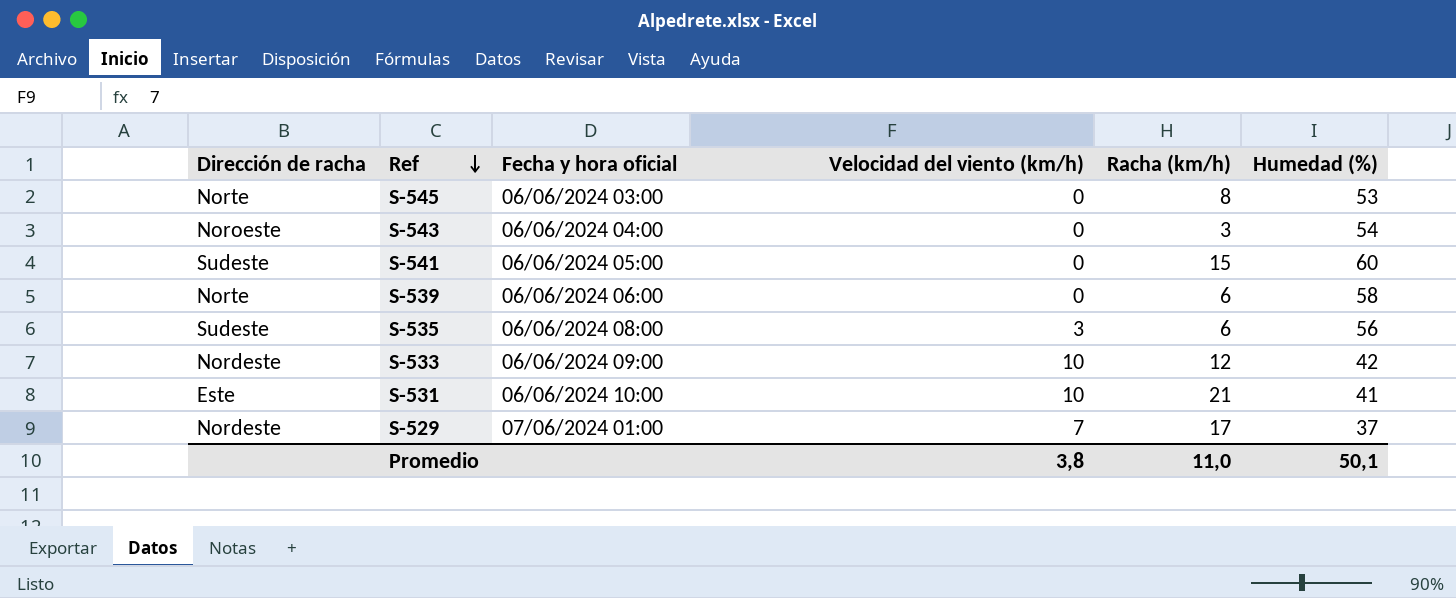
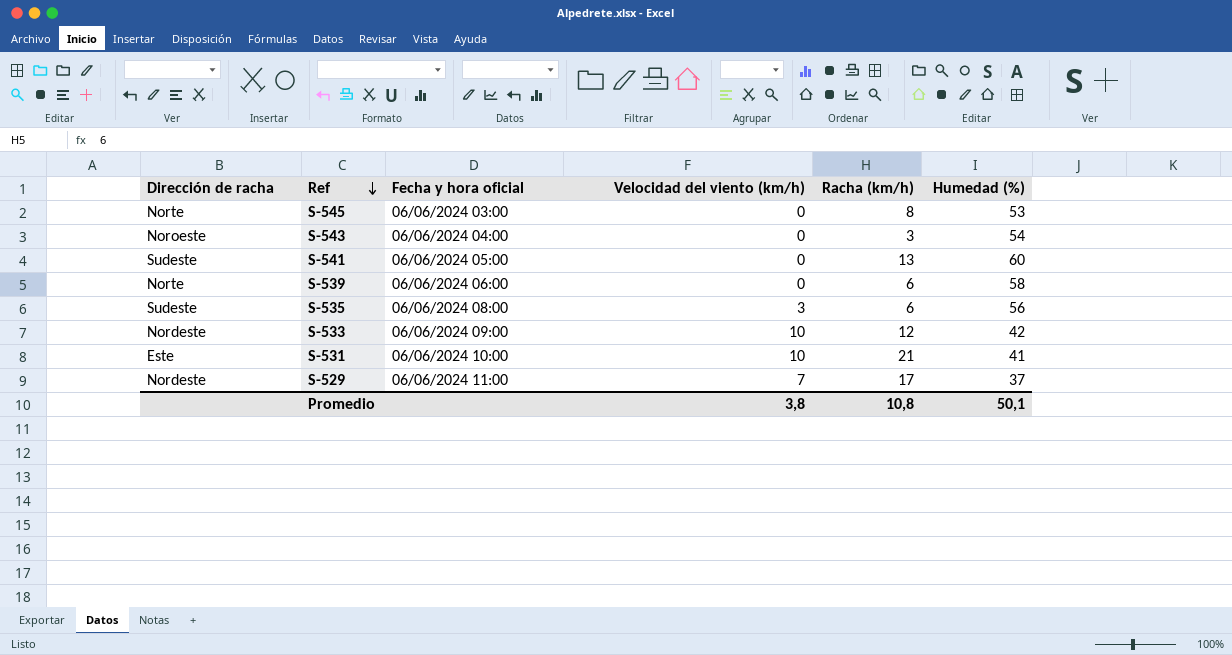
S-541 | Racha (km/h): 15 -> 13
S-529 | Fecha y hora oficial: 07/06/2024 01:00 -> 06/06/2024 11:00
Promedio | Racha (km/h): 11,0 -> 10,8

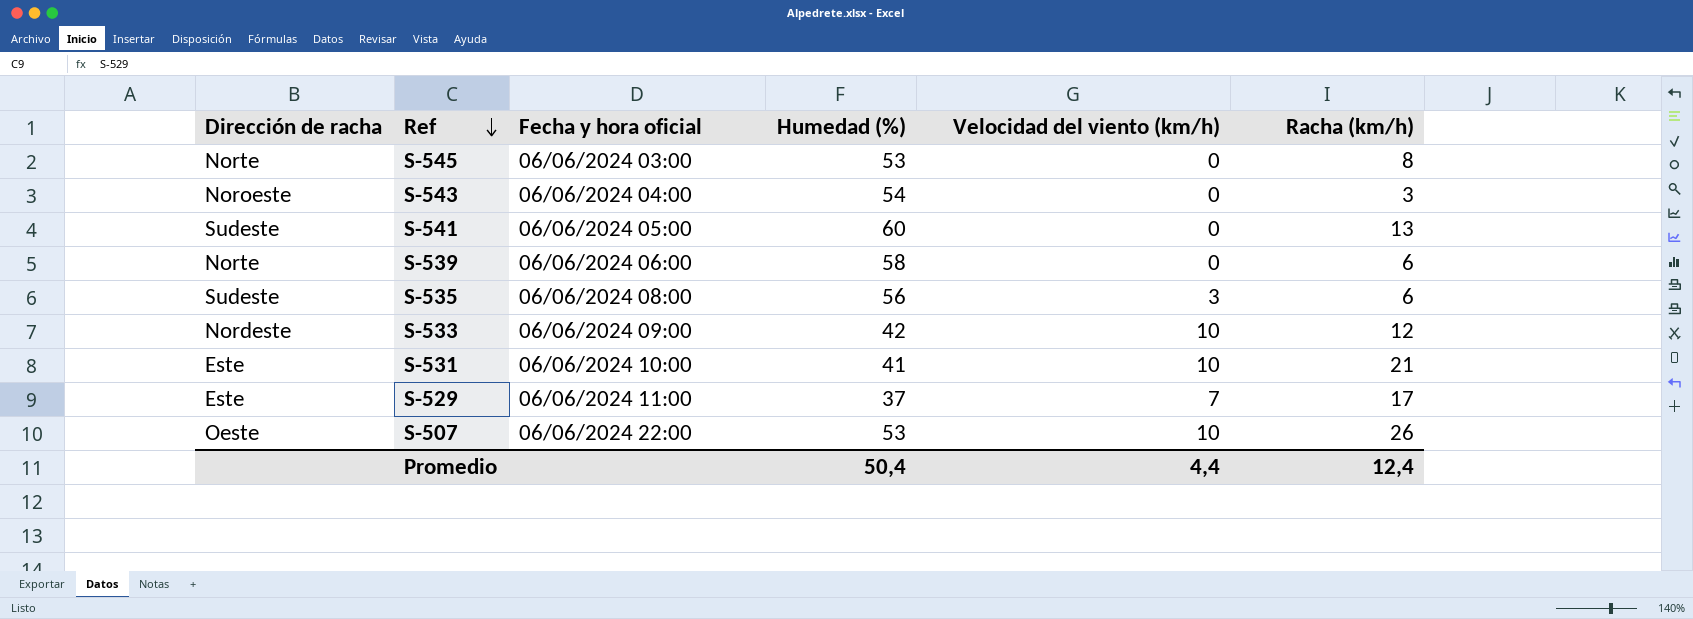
column Humedad (%) | position: 6 -> 4
S-529 | Dirección de racha: Nordeste -> Este
row S-507: none -> Oeste | 06/06/2024 22:00 | 53 | 10 | 26
Promedio | Humedad (%): 50,1 -> 50,4
Promedio | Velocidad del viento (km/h): 3,8 -> 4,4
Promedio | Racha (km/h): 10,8 -> 12,4

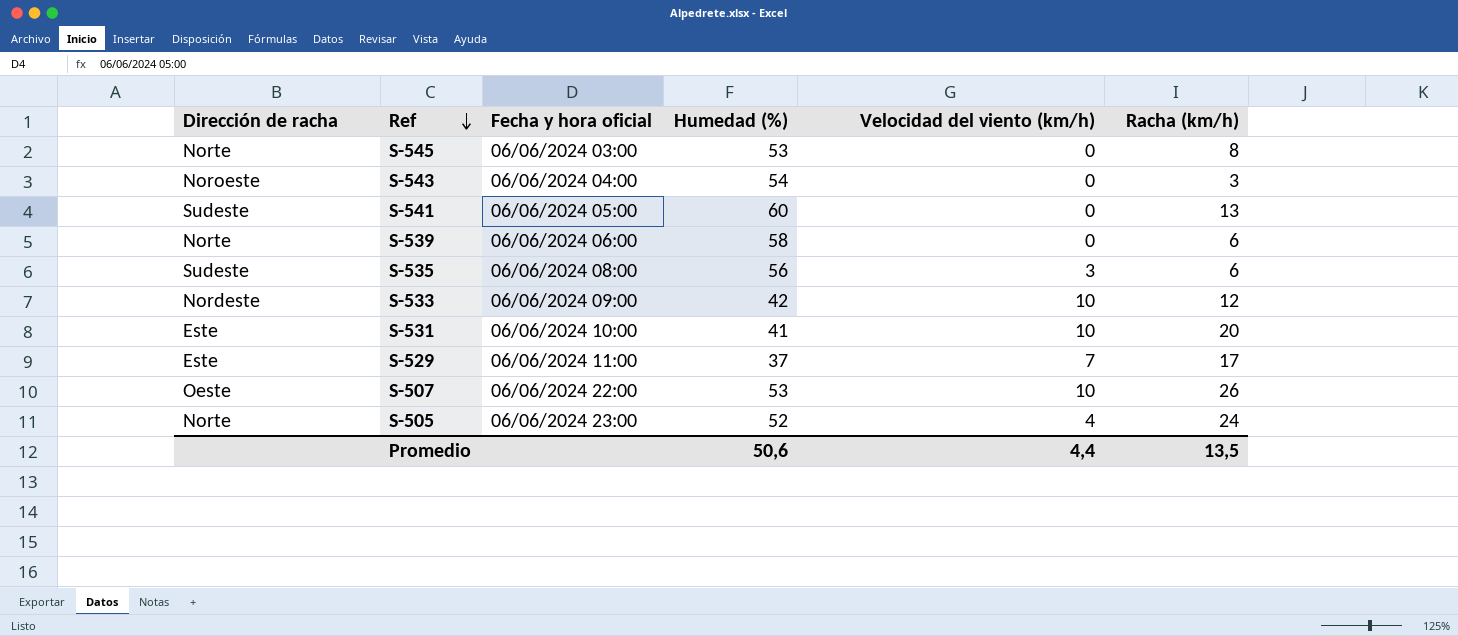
S-531 | Racha (km/h): 21 -> 20
row S-505: none -> Norte | 06/06/2024 23:00 | 52 | 4 | 24
Promedio | Humedad (%): 50,4 -> 50,6
Promedio | Racha (km/h): 12,4 -> 13,5

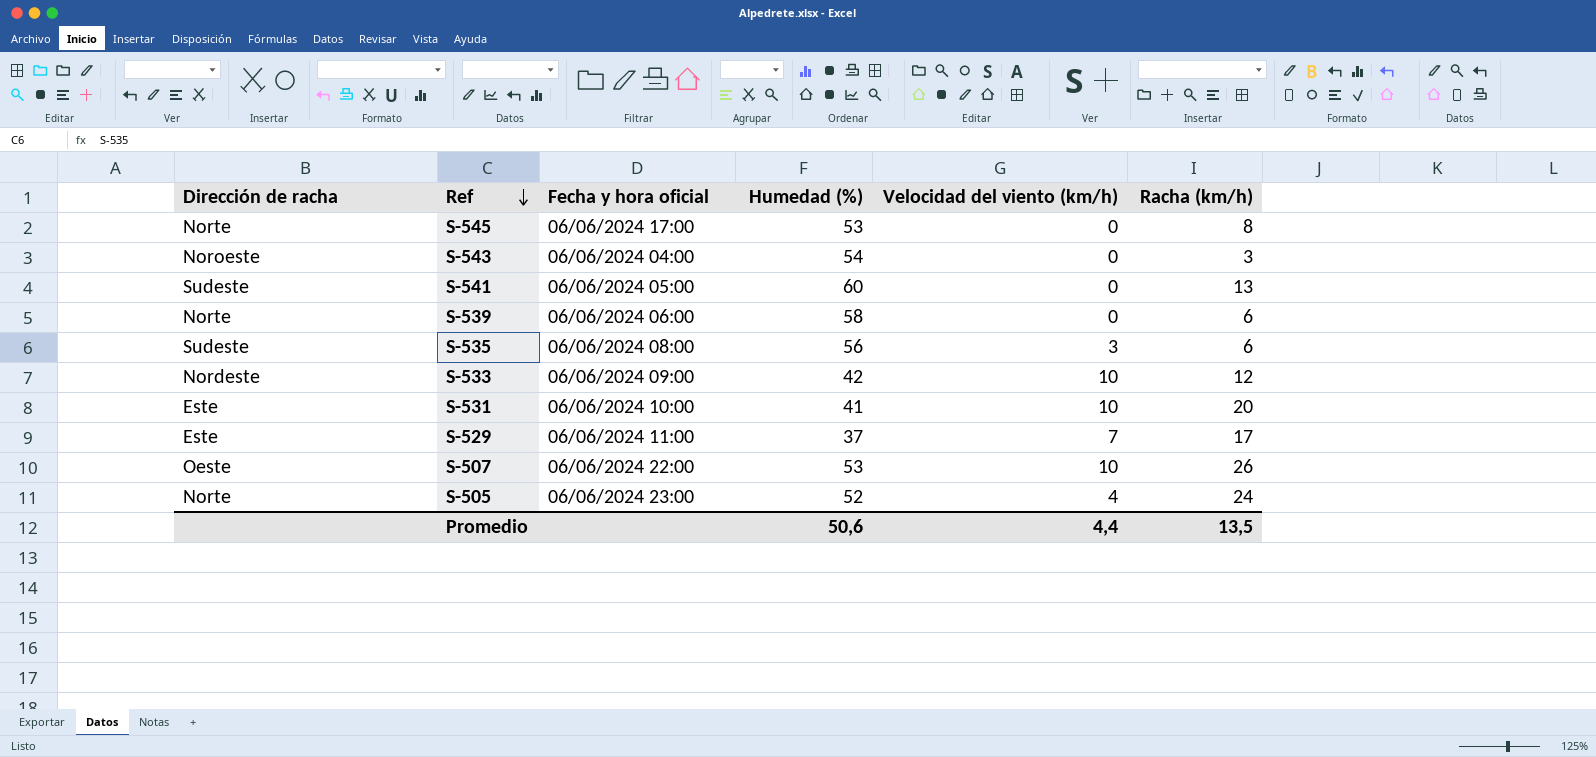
S-545 | Fecha y hora oficial: 06/06/2024 03:00 -> 06/06/2024 17:00

